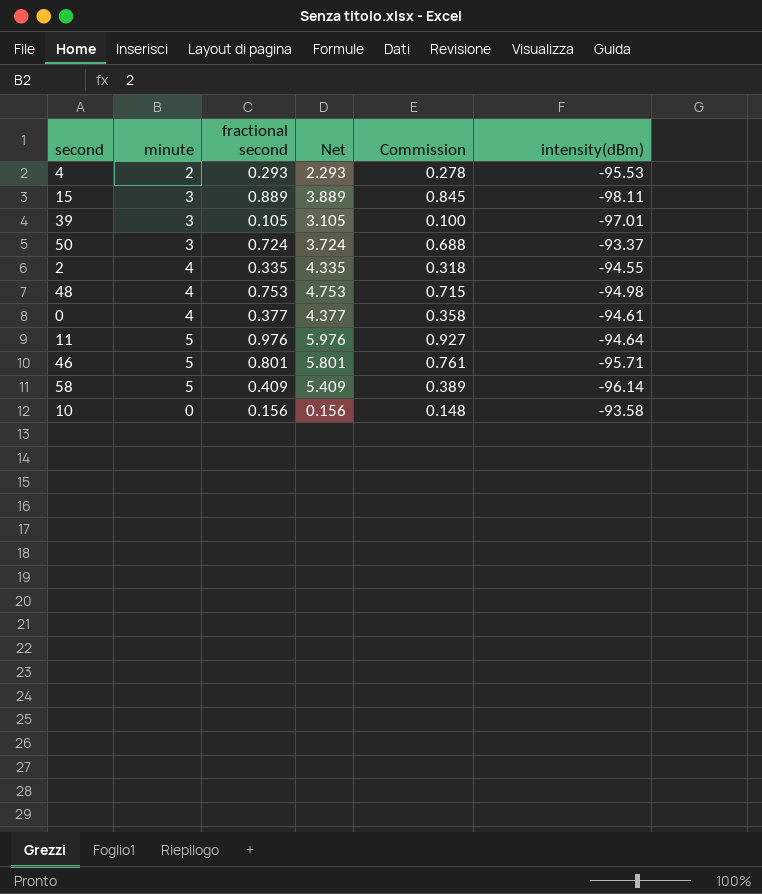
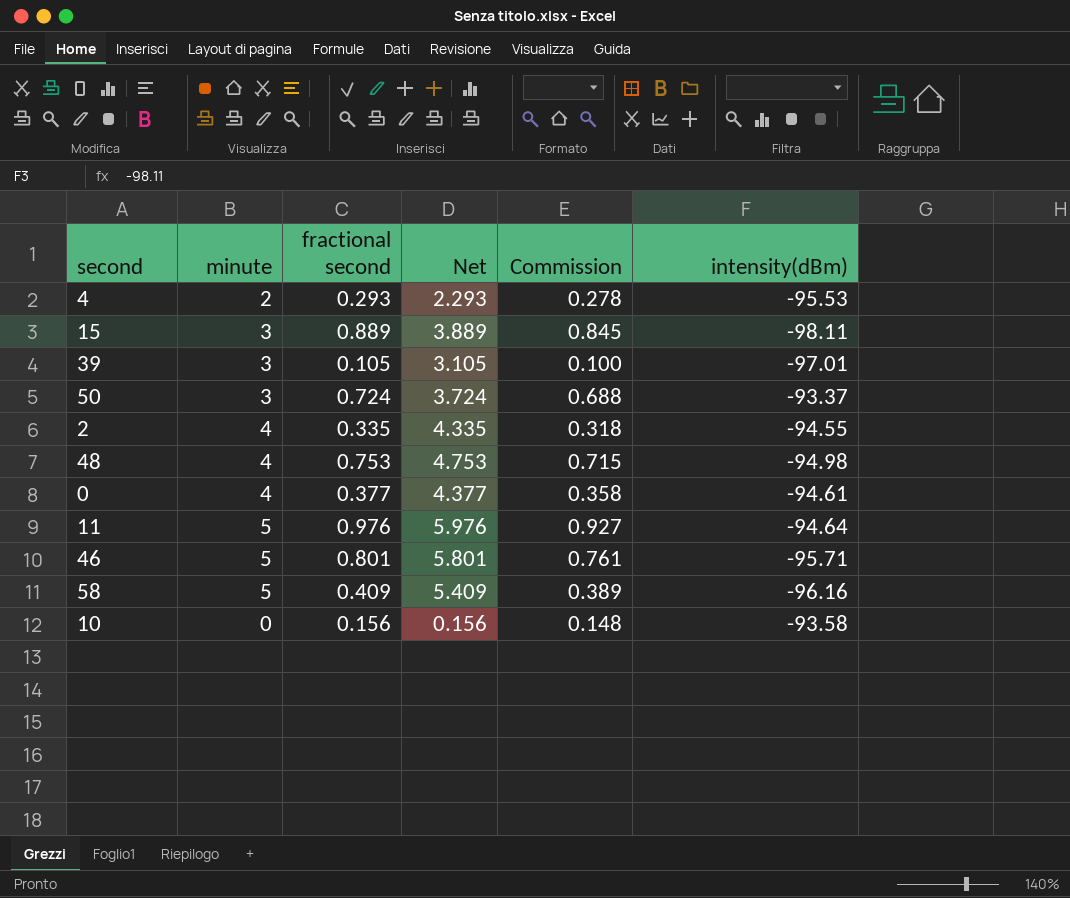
58 | intensity(dBm): -96.14 -> -96.16

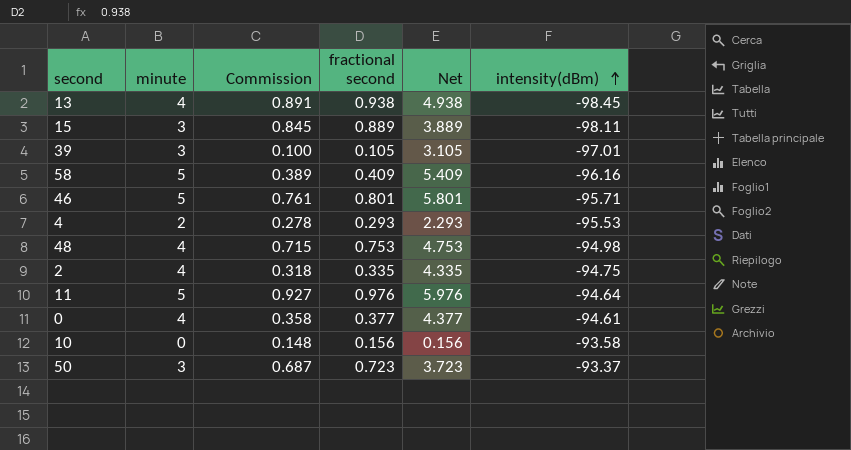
row order: none -> intensity(dBm) ascending
column Commission | position: 5 -> 3
row 13: none -> 4 | 0.891 | 0.938 | 4.938 | -98.45
2 | intensity(dBm): -94.55 -> -94.75
50 | Commission: 0.688 -> 0.687
50 | fractional second: 0.724 -> 0.723
50 | Net: 3.724 -> 3.723

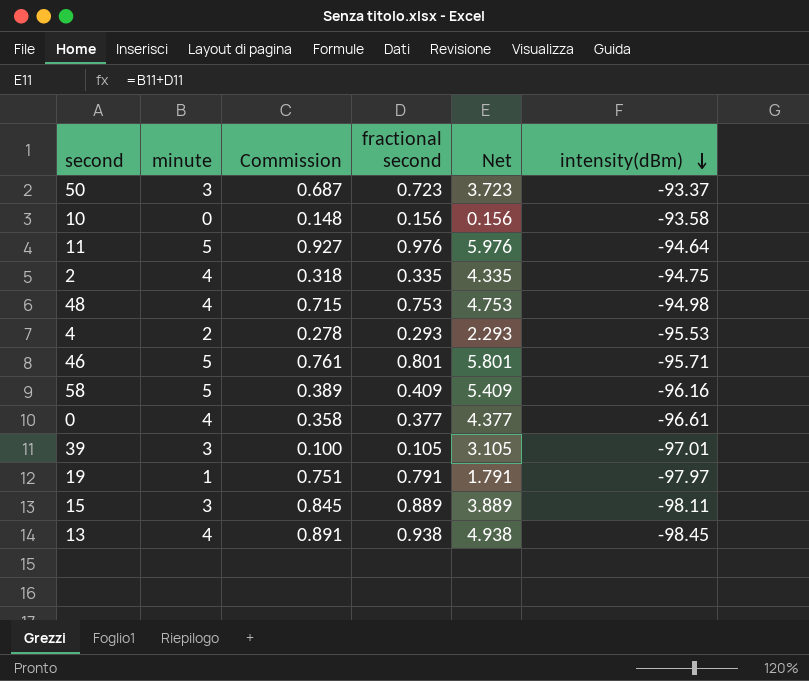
row order: intensity(dBm) ascending -> intensity(dBm) descending
0 | intensity(dBm): -94.61 -> -96.61
row 19: none -> 1 | 0.751 | 0.791 | 1.791 | -97.97

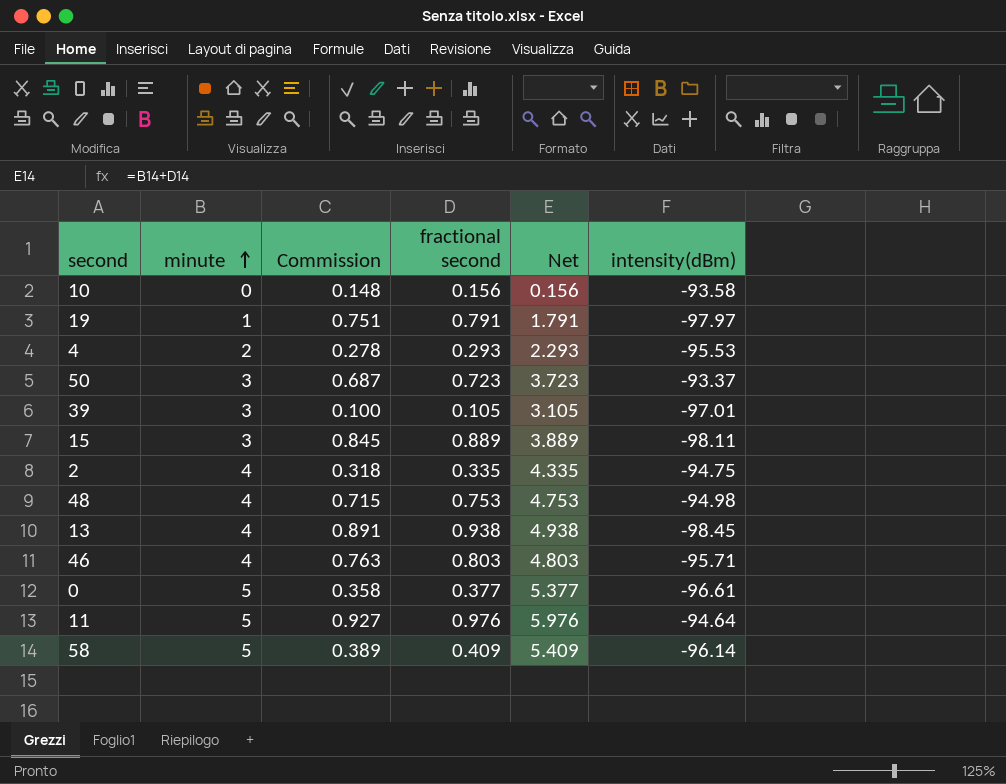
row order: intensity(dBm) descending -> minute ascending
46 | minute: 5 -> 4
46 | Commission: 0.761 -> 0.763
46 | fractional second: 0.801 -> 0.803
46 | Net: 5.801 -> 4.803
0 | minute: 4 -> 5
0 | Net: 4.377 -> 5.377
58 | intensity(dBm): -96.16 -> -96.14

